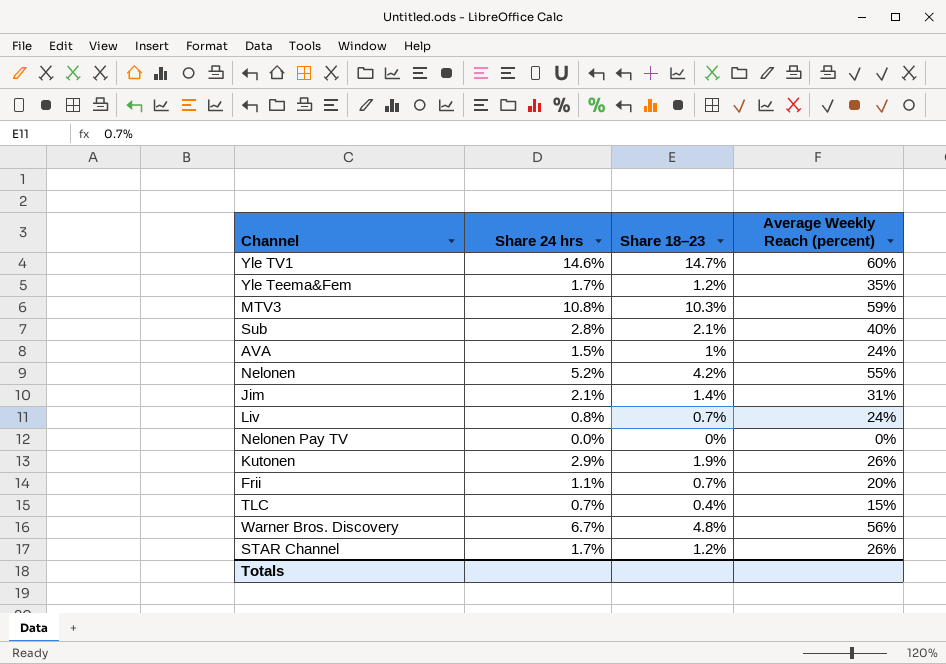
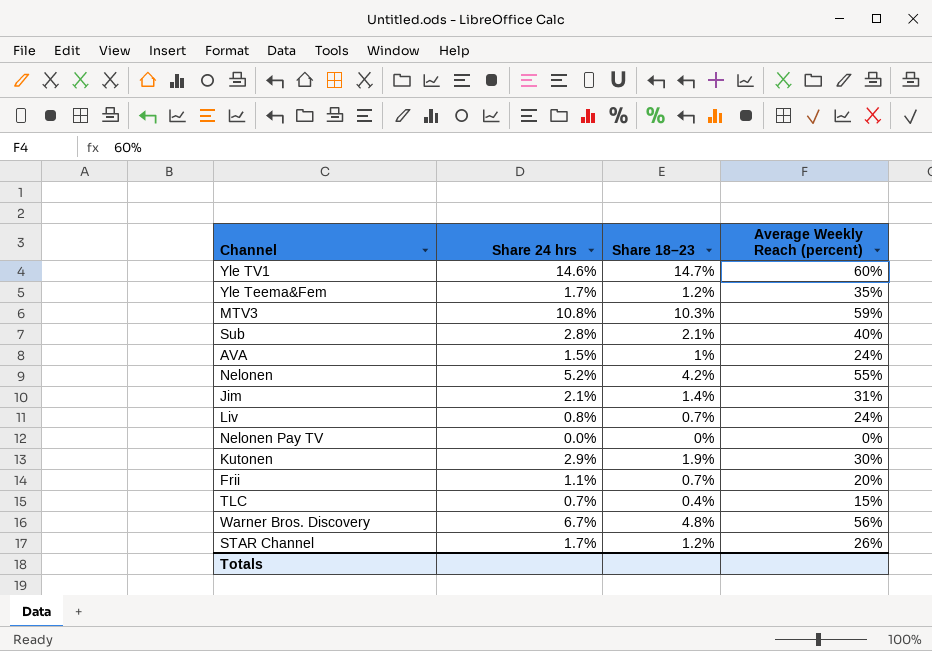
Kutonen | Average Weekly Reach (percent): 26% -> 30%

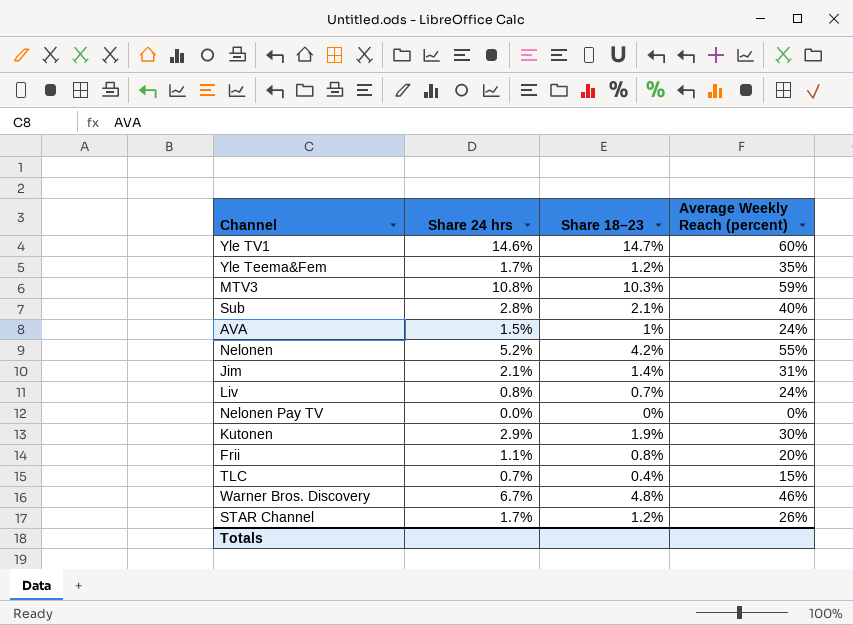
Frii | Share 18–23: 0.7% -> 0.8%
Warner Bros. Discovery | Average Weekly Reach (percent): 56% -> 46%

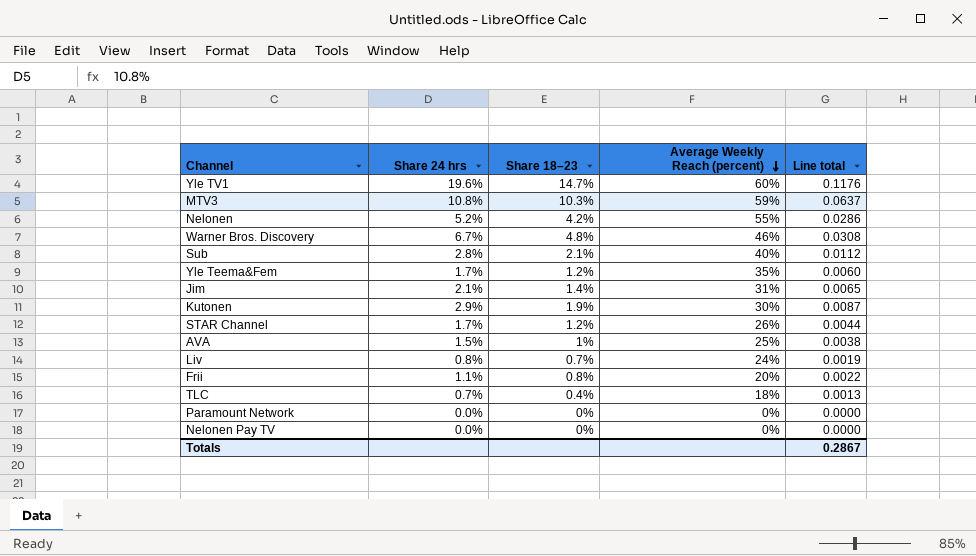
row order: none -> Average Weekly Reach (percent) descending
column Line total | formula: none -> [Share 24 hrs] * [Average Weekly Reach (percent)]
Yle TV1 | Share 24 hrs: 14.6% -> 19.6%
AVA | Average Weekly Reach (percent): 24% -> 25%
TLC | Average Weekly Reach (percent): 15% -> 18%
row Paramount Network: none -> 0.0% | 0% | 0% | 0.0000

